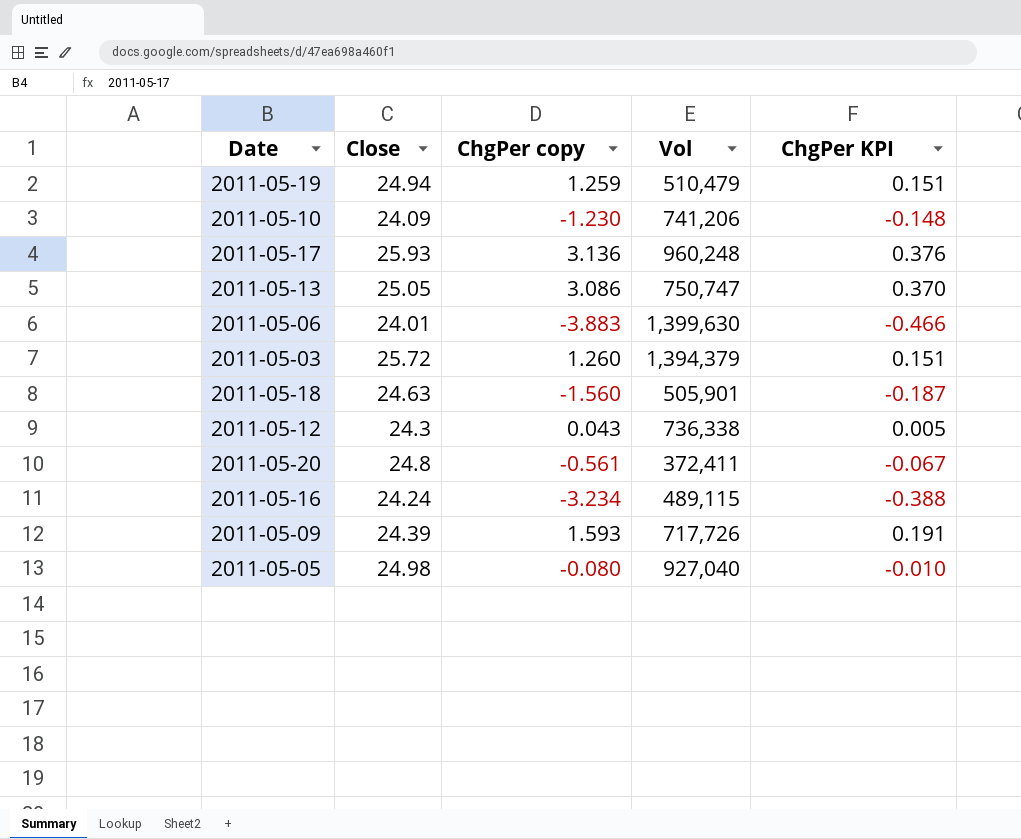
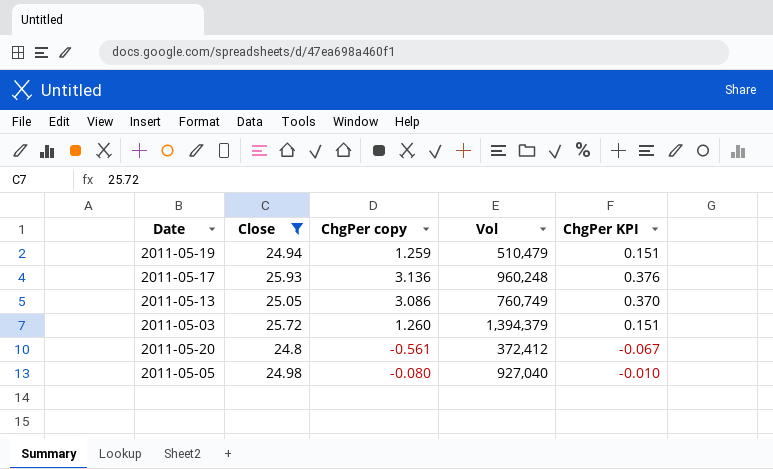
filter: none -> Close >= 24.8
2011-05-13 | Vol: 750,747 -> 760,749
2011-05-20 | Vol: 372,411 -> 372,412

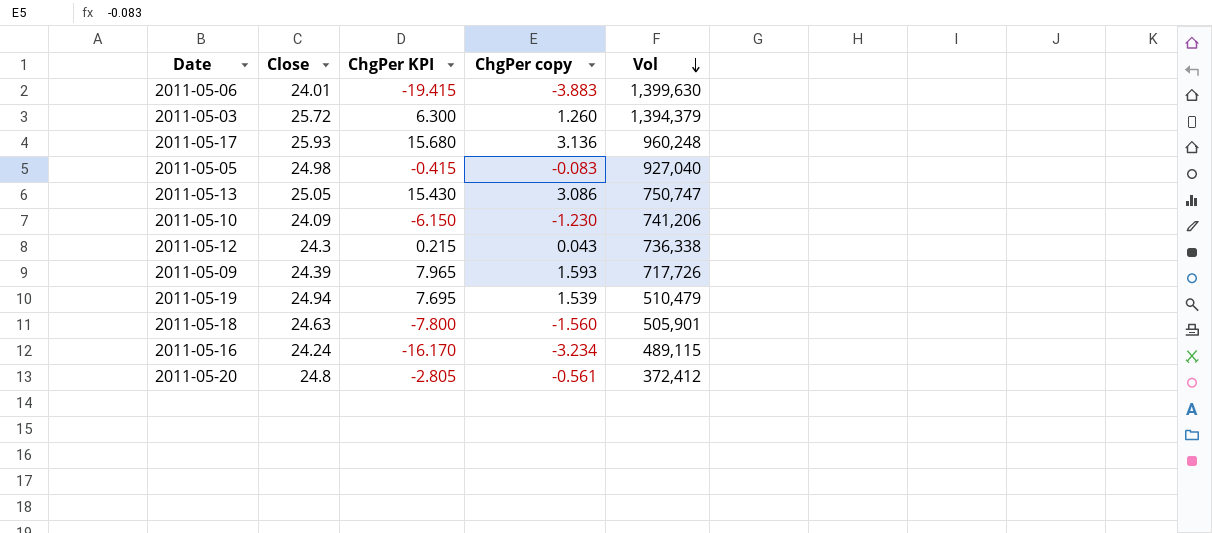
filter: Close >= 24.8 -> none
row order: none -> Vol descending
column ChgPer KPI | formula: [ChgPer copy] * 0.12 -> [ChgPer copy] * 5
column ChgPer KPI | position: 5 -> 3
2011-05-05 | ChgPer copy: -0.080 -> -0.083
2011-05-13 | Vol: 760,749 -> 750,747
2011-05-19 | ChgPer copy: 1.259 -> 1.539

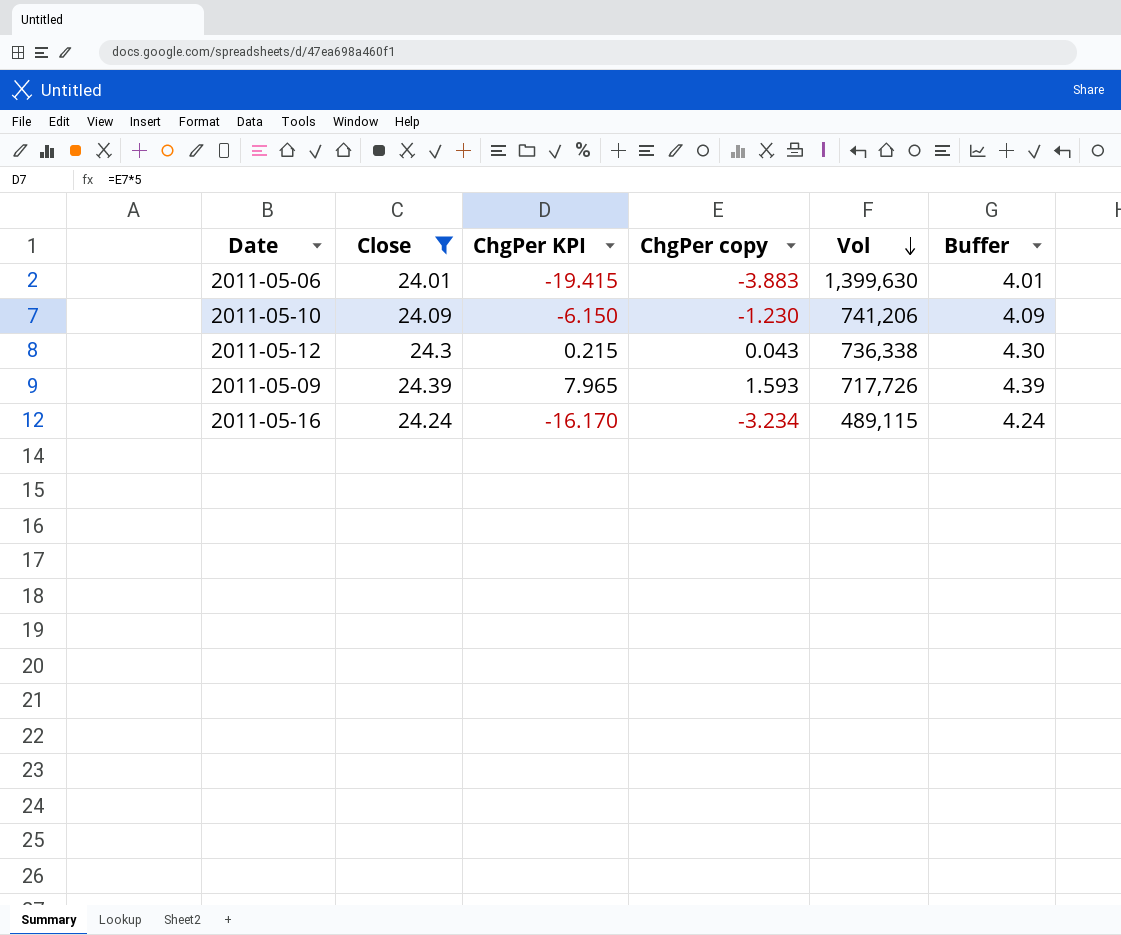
filter: none -> Close <= 24.39
column Buffer | formula: none -> [Close] - 20

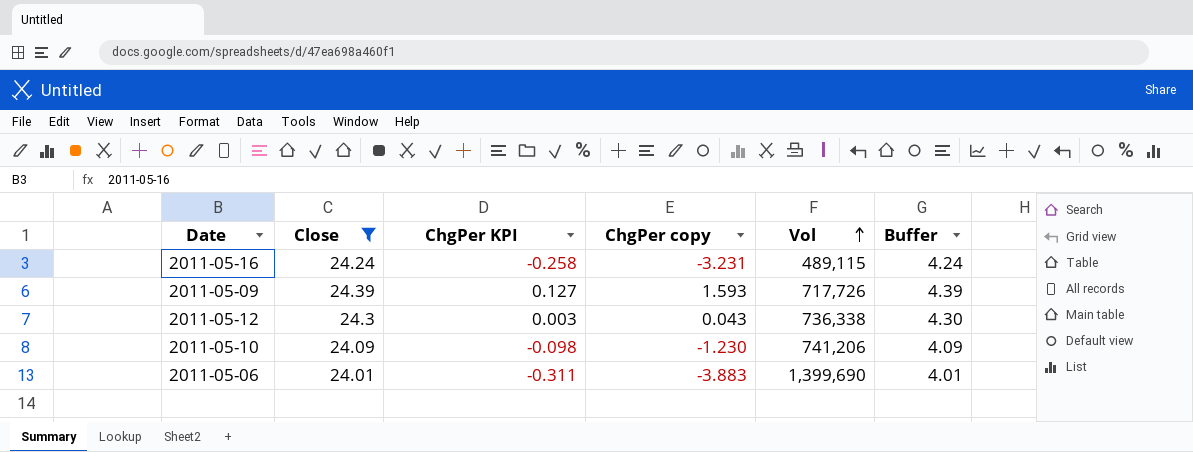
row order: Vol descending -> Vol ascending
column ChgPer KPI | formula: [ChgPer copy] * 5 -> [ChgPer copy] * 0.08
2011-05-16 | ChgPer copy: -3.234 -> -3.231
2011-05-06 | Vol: 1,399,630 -> 1,399,690

